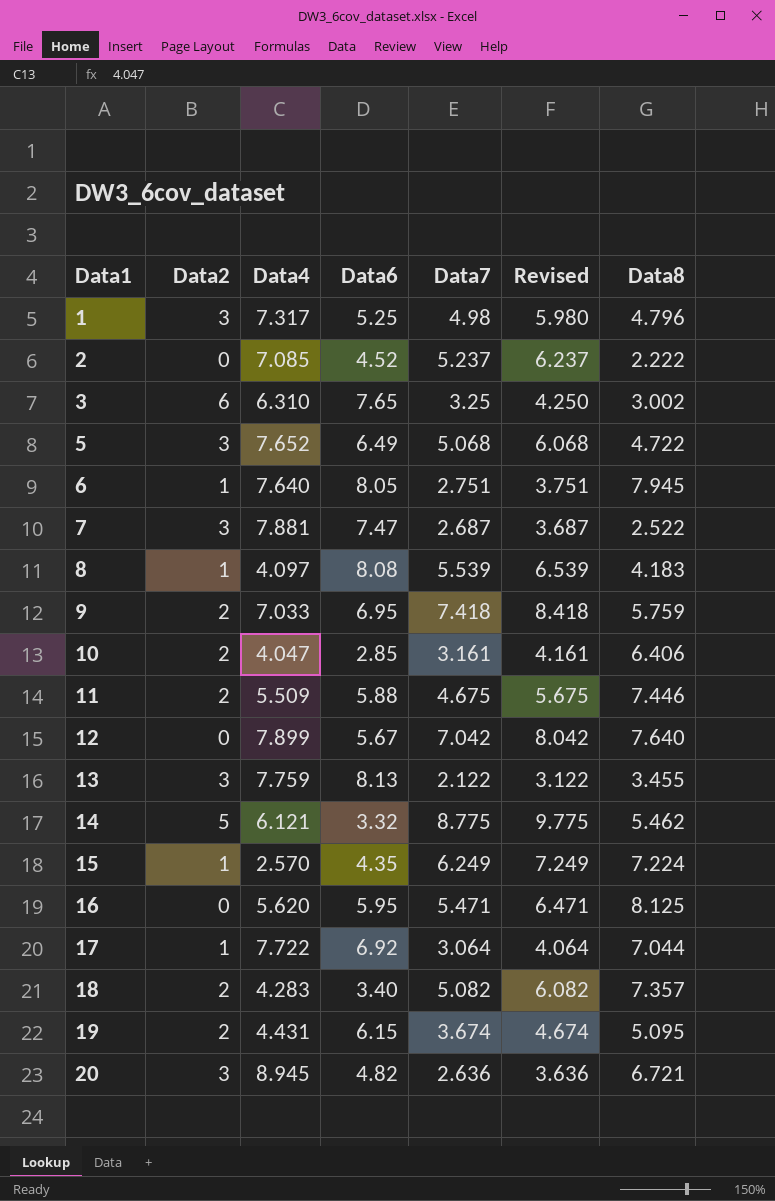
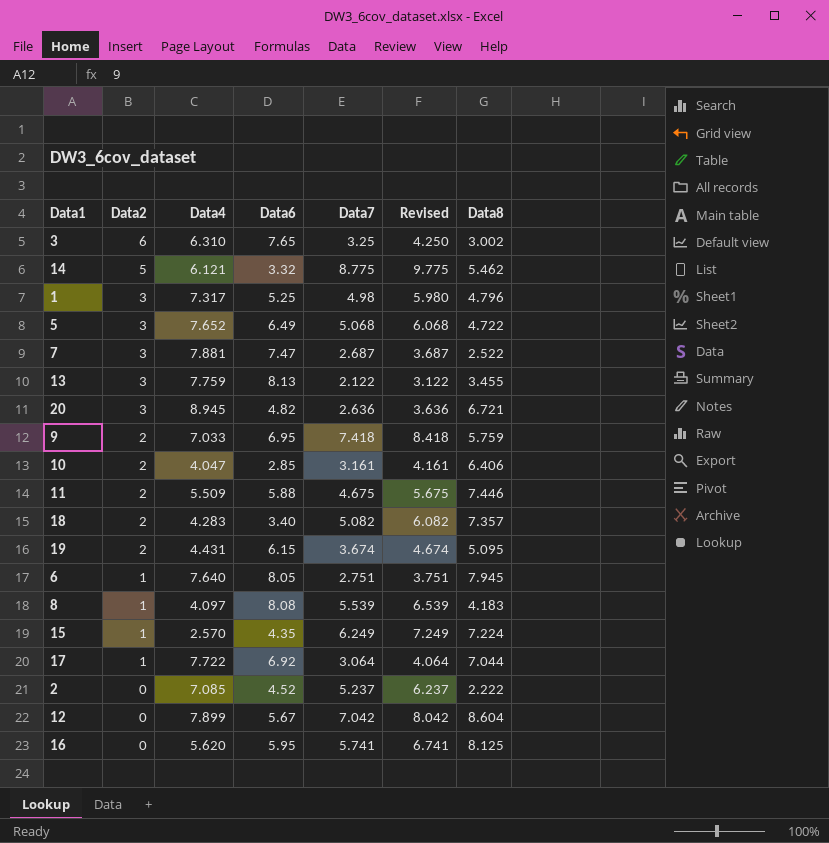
row order: Data1 ascending -> Data2 descending
12 | Data8: 7.640 -> 8.604
16 | Data7: 5.471 -> 5.741
16 | Revised: 6.471 -> 6.741

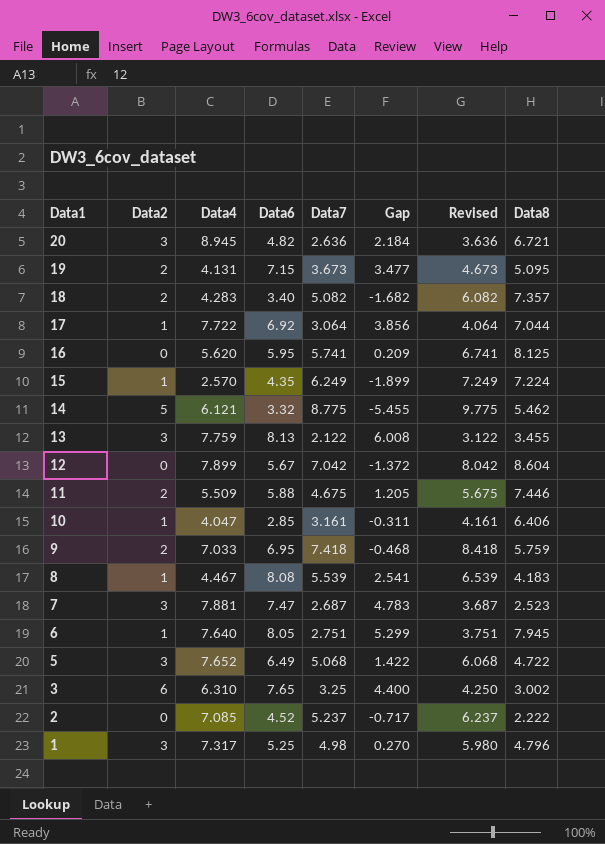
row order: Data2 descending -> Data1 descending
column Gap | formula: none -> [Data6] - [Data7]
19 | Data4: 4.431 -> 4.131
19 | Data6: 6.15 -> 7.15
19 | Data7: 3.674 -> 3.673
19 | Revised: 4.674 -> 4.673
10 | Data2: 2 -> 1
8 | Data4: 4.097 -> 4.467
7 | Data8: 2.522 -> 2.523

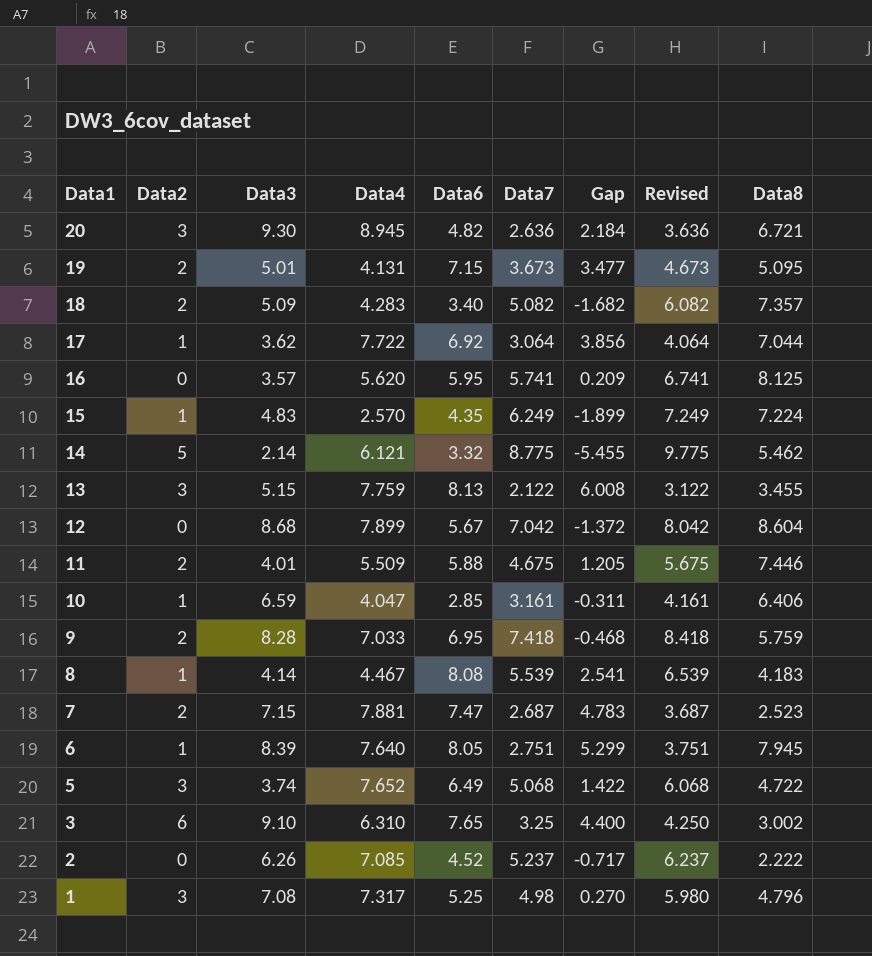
column Data3 | position: none -> 3
7 | Data2: 3 -> 2

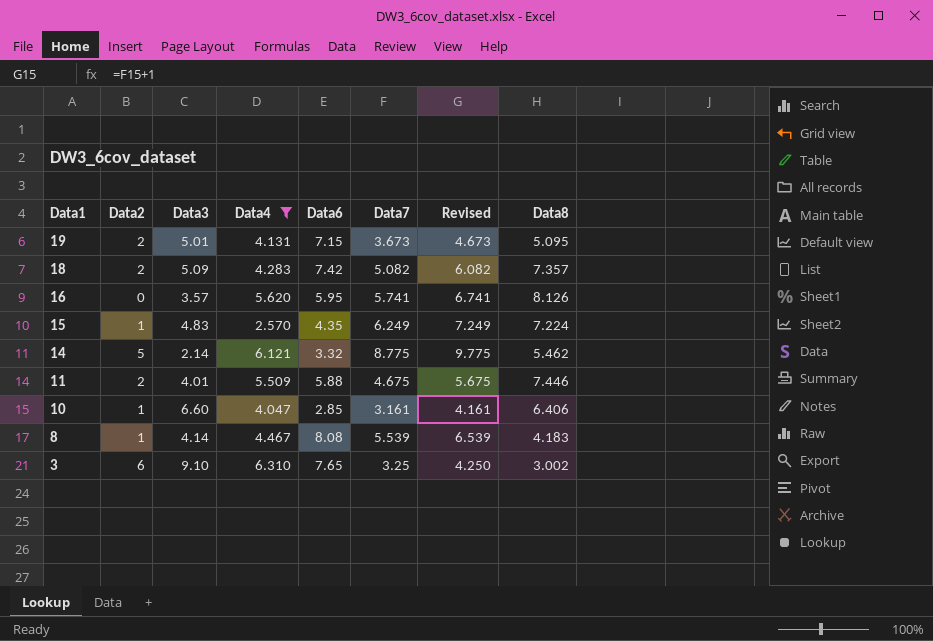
filter: none -> Data4 <= 6.310
column Gap | formula: [Data6] - [Data7] -> none
18 | Data6: 3.40 -> 7.42
16 | Data8: 8.125 -> 8.126
10 | Data3: 6.59 -> 6.60

